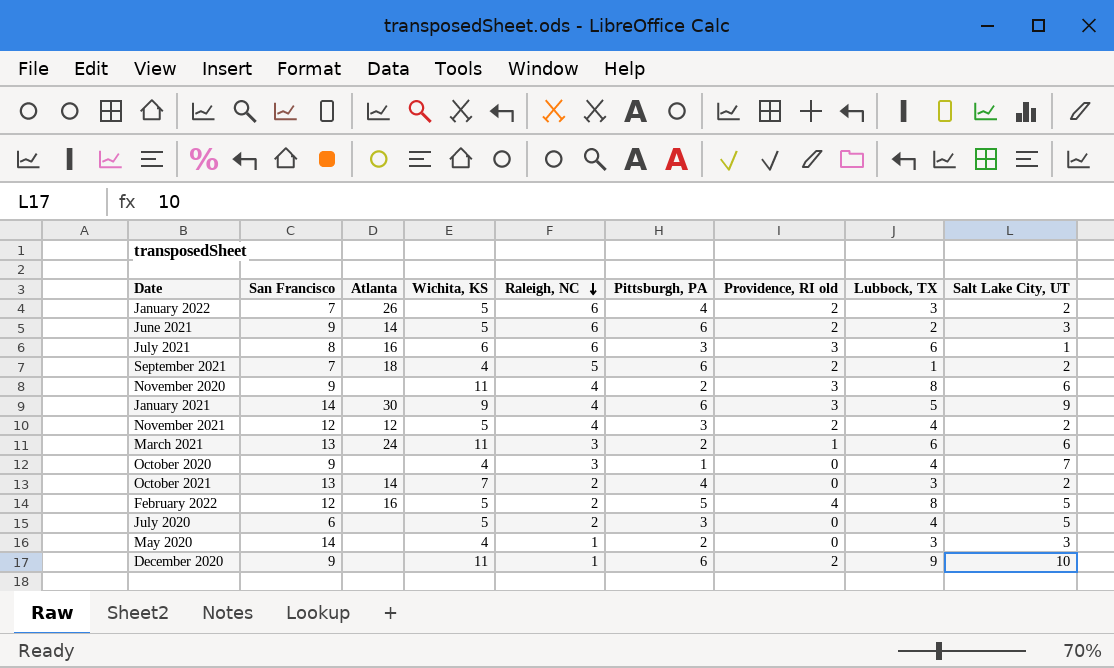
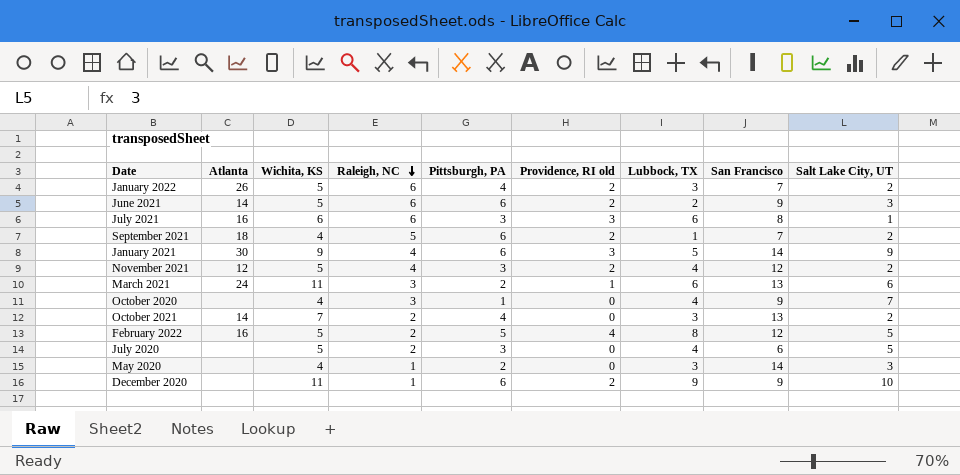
column San Francisco | position: 2 -> 8
row November 2020: 9 | none | 11 | 4 | 2 | 3 | 8 | 6 -> none

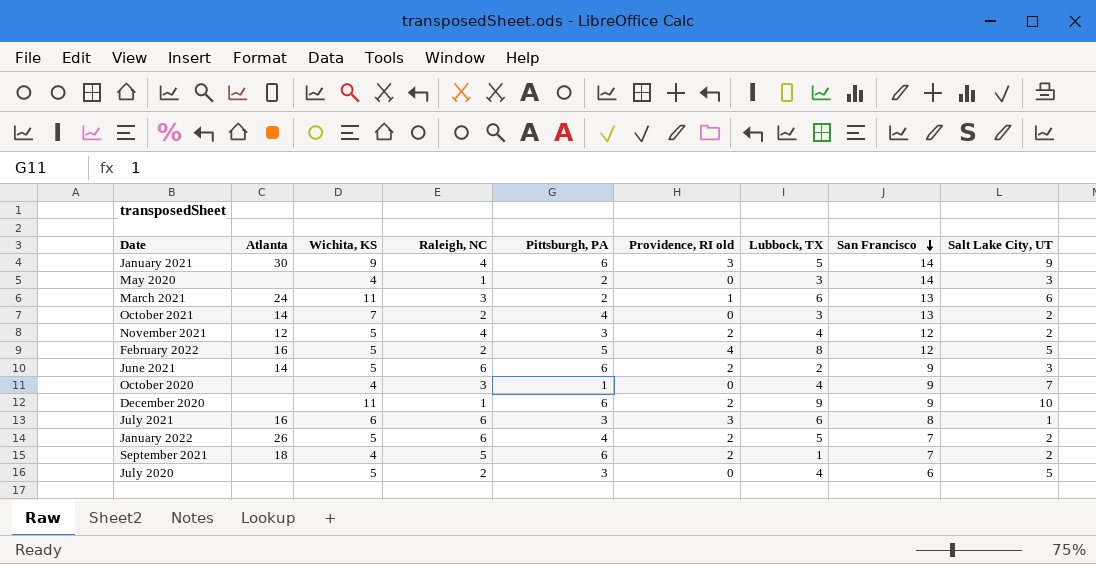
row order: Raleigh, NC descending -> San Francisco descending
January 2022 | Lubbock, TX: 3 -> 5

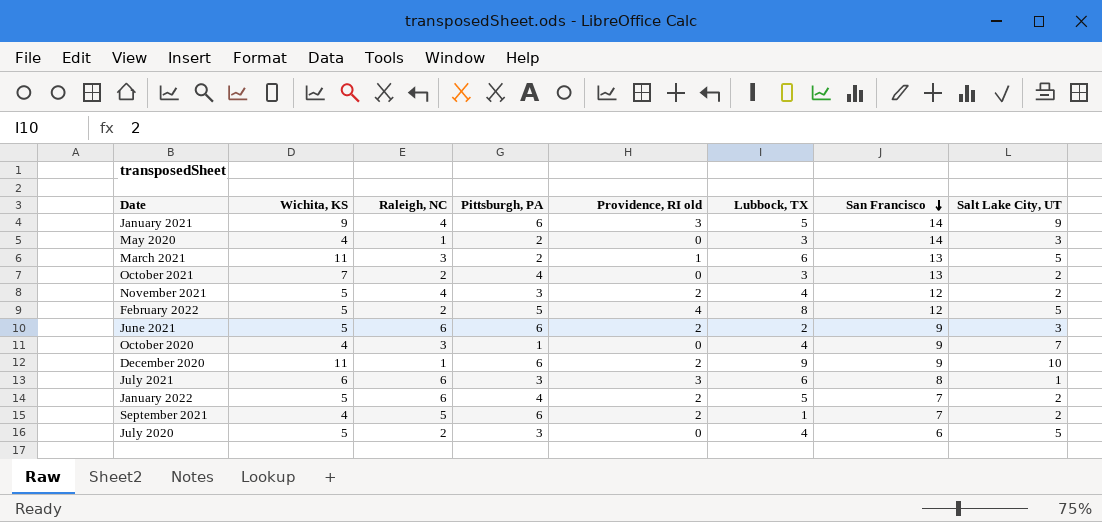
column Atlanta | position: 2 -> none
March 2021 | Salt Lake City, UT: 6 -> 5

